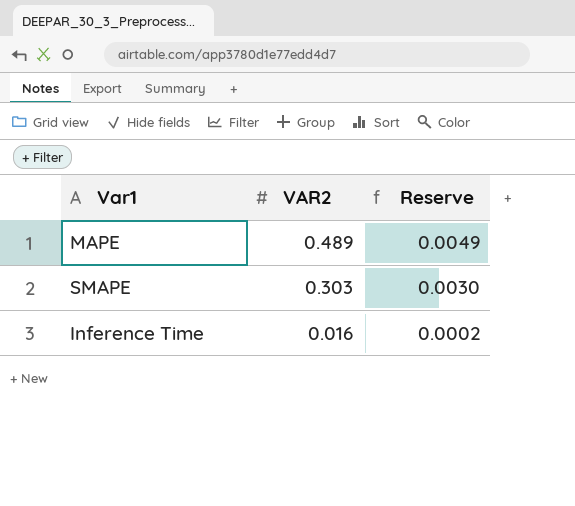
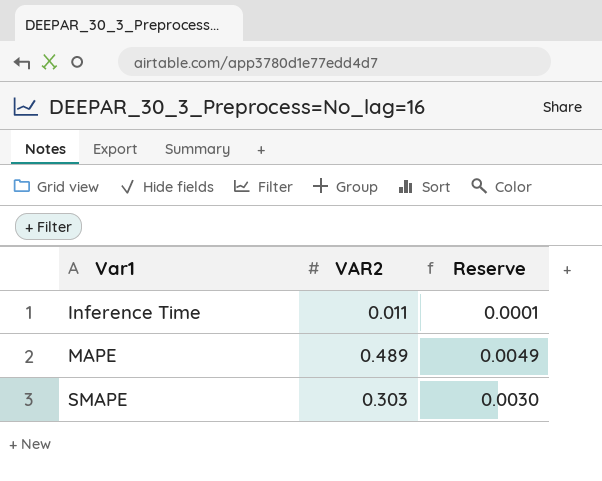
row order: VAR2 descending -> Var1 ascending
Inference Time | VAR2: 0.016 -> 0.011
Inference Time | Reserve: 0.0002 -> 0.0001

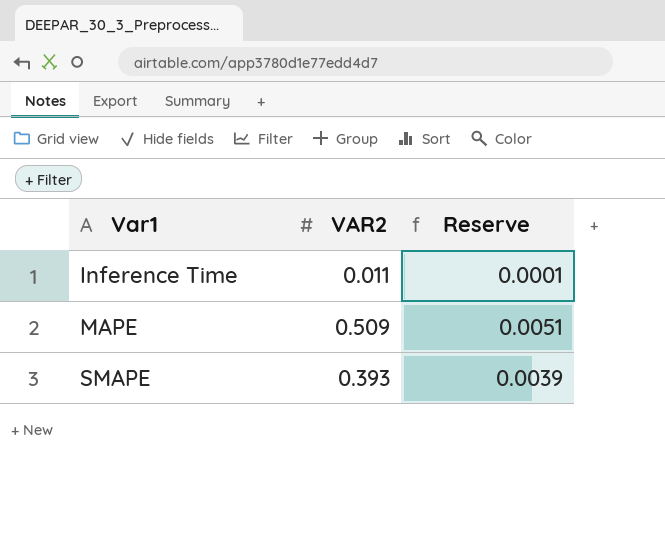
MAPE | VAR2: 0.489 -> 0.509
MAPE | Reserve: 0.0049 -> 0.0051
SMAPE | VAR2: 0.303 -> 0.393
SMAPE | Reserve: 0.0030 -> 0.0039

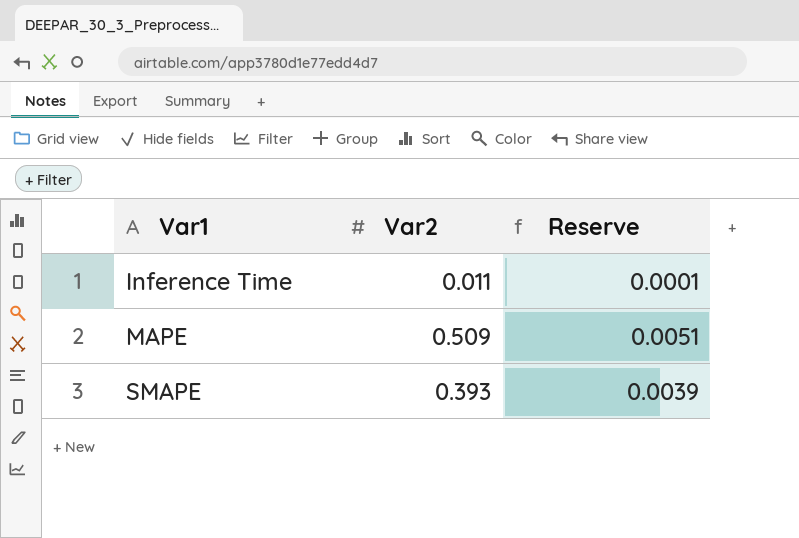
column name: VAR2 -> Var2

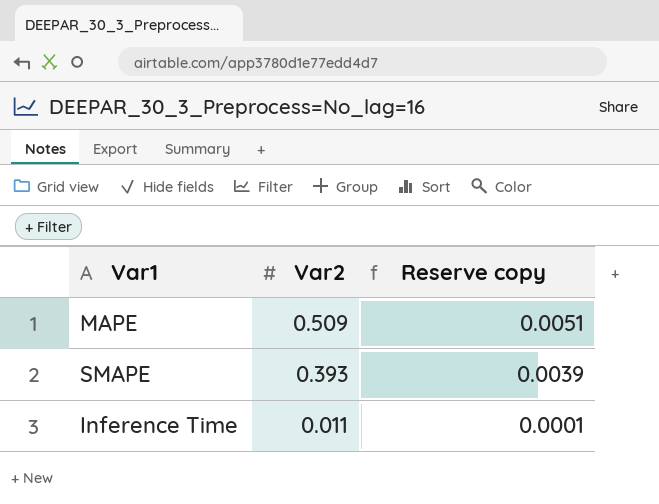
row order: Var1 ascending -> Var2 descending
column name: Reserve -> Reserve copy

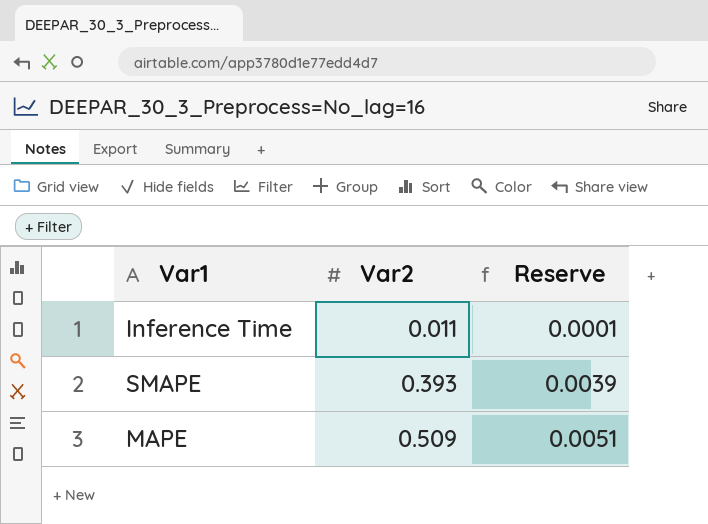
row order: Var2 descending -> Var2 ascending
column name: Reserve copy -> Reserve

